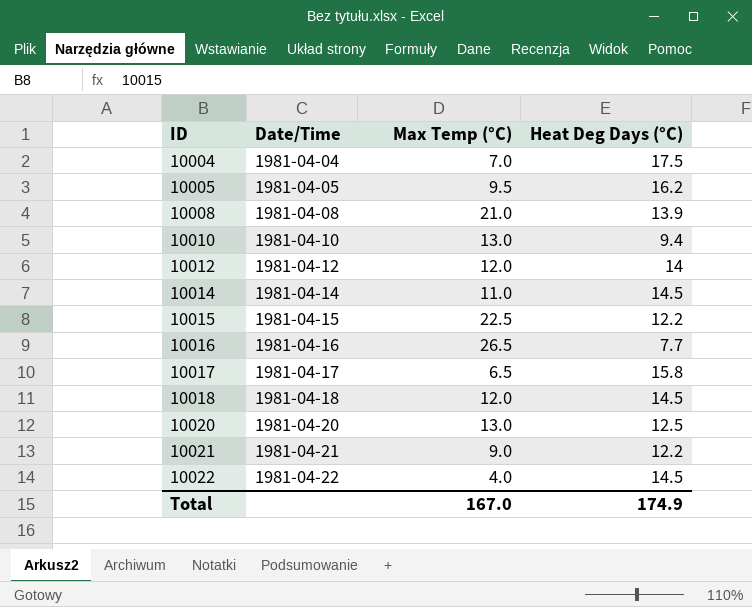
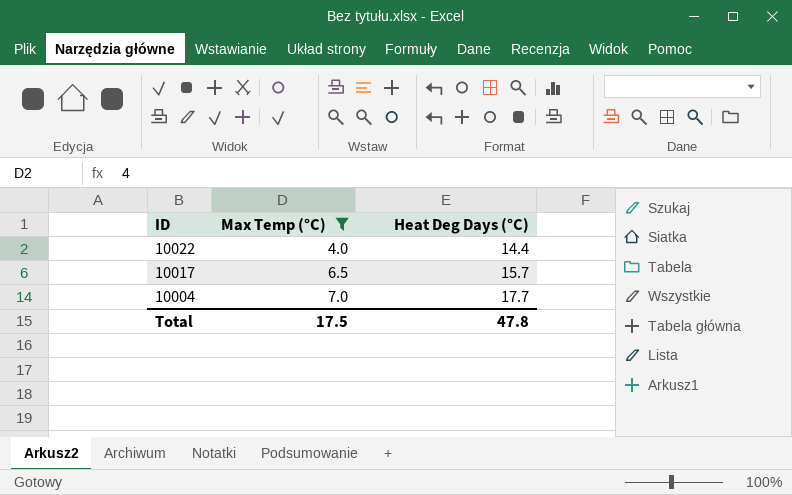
filter: none -> Max Temp (°C) <= 7.0
row order: ID ascending -> ID descending
column Date/Time | position: 2 -> none
10022 | Heat Deg Days (°C): 14.5 -> 14.4
10017 | Heat Deg Days (°C): 15.8 -> 15.7
10004 | Heat Deg Days (°C): 17.5 -> 17.7
Total | Max Temp (°C): 167.0 -> 17.5
Total | Heat Deg Days (°C): 174.9 -> 47.8

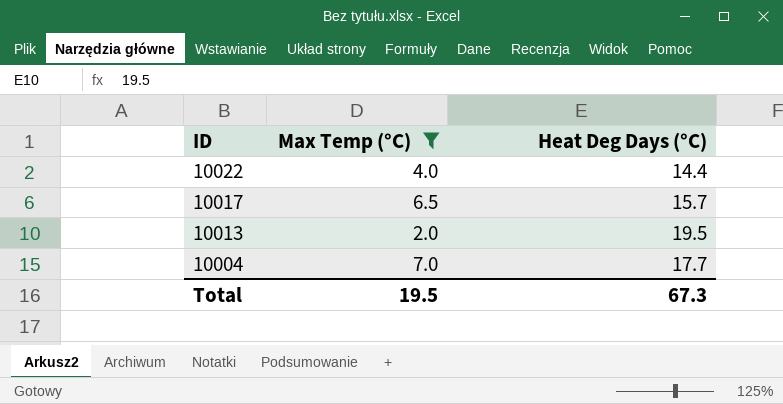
row 10013: none -> 2.0 | 19.5
Total | Max Temp (°C): 17.5 -> 19.5
Total | Heat Deg Days (°C): 47.8 -> 67.3

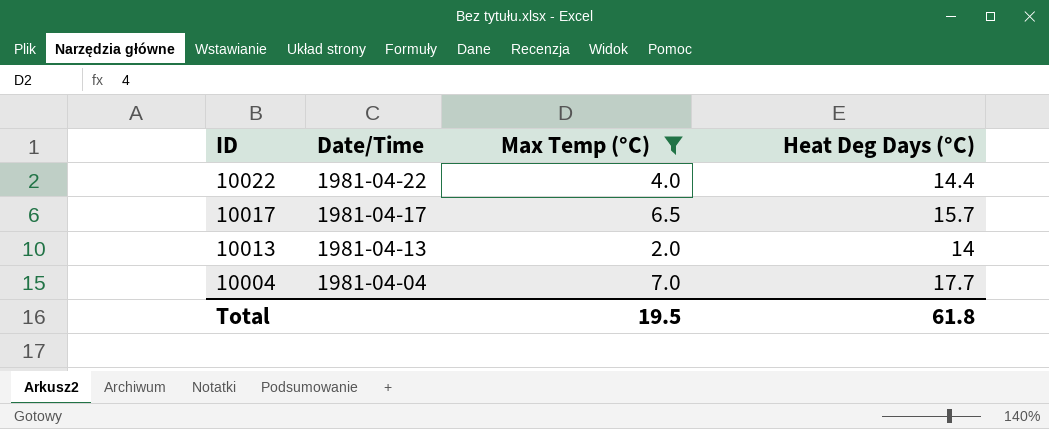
column Date/Time | position: none -> 2
10013 | Heat Deg Days (°C): 19.5 -> 14
Total | Heat Deg Days (°C): 67.3 -> 61.8

